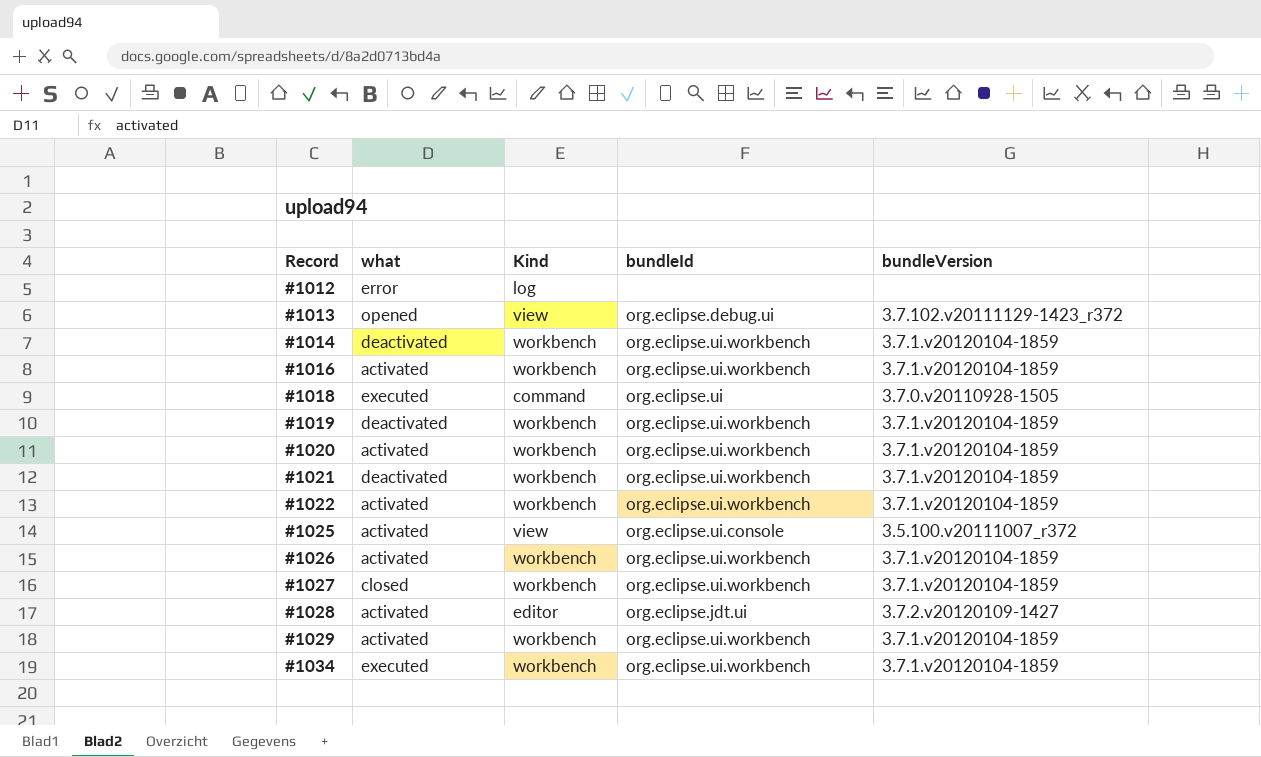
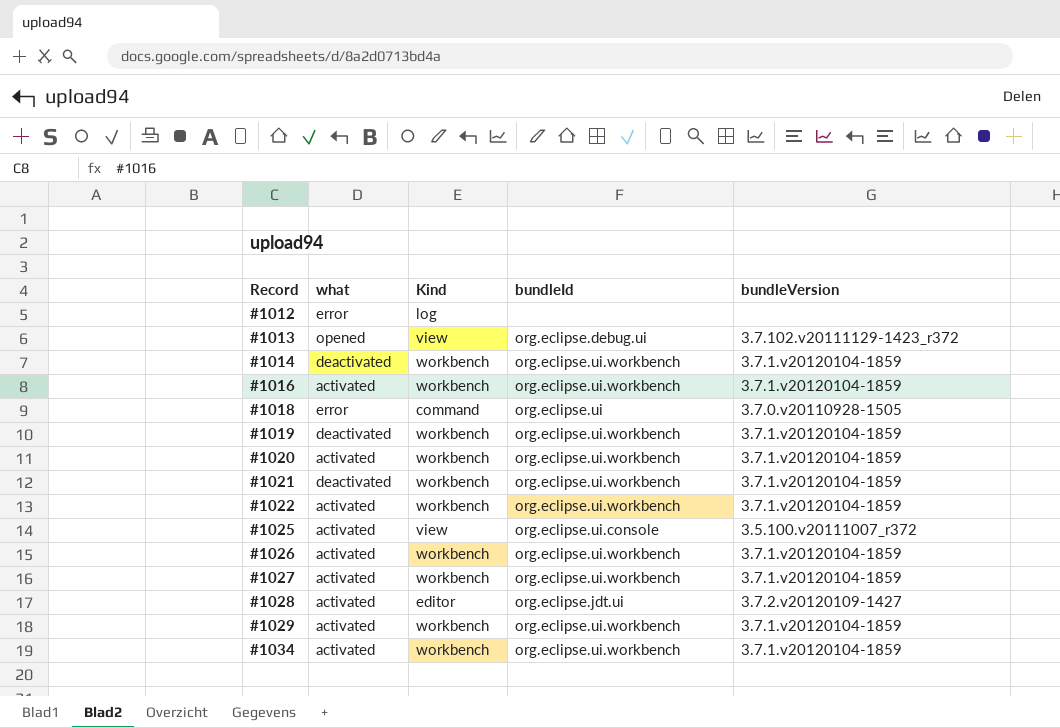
#1018 | what: executed -> error
#1027 | what: closed -> activated
#1034 | what: executed -> activated

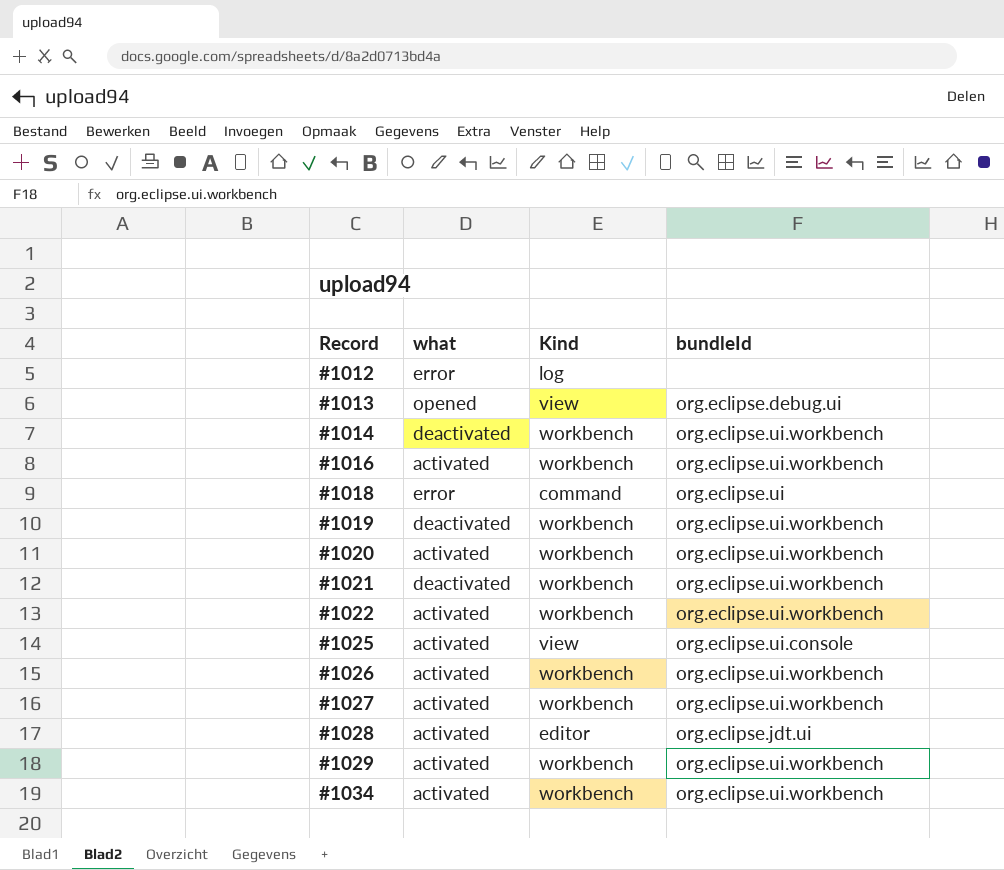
column bundleVersion | position: 5 -> none

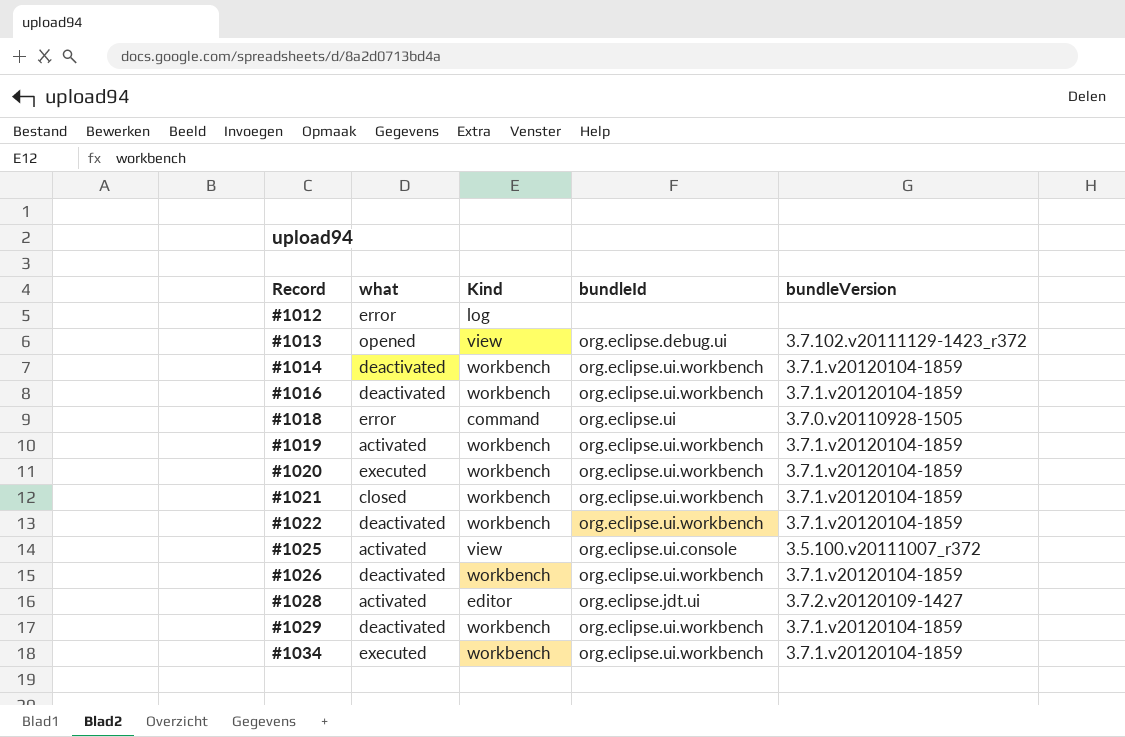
column bundleVersion | position: none -> 5
row #1027: activated | workbench | org.eclipse.ui.workbench -> none
#1016 | what: activated -> deactivated
#1019 | what: deactivated -> activated
#1020 | what: activated -> executed
#1021 | what: deactivated -> closed
#1022 | what: activated -> deactivated
#1026 | what: activated -> deactivated
#1029 | what: activated -> deactivated
#1034 | what: activated -> executed

